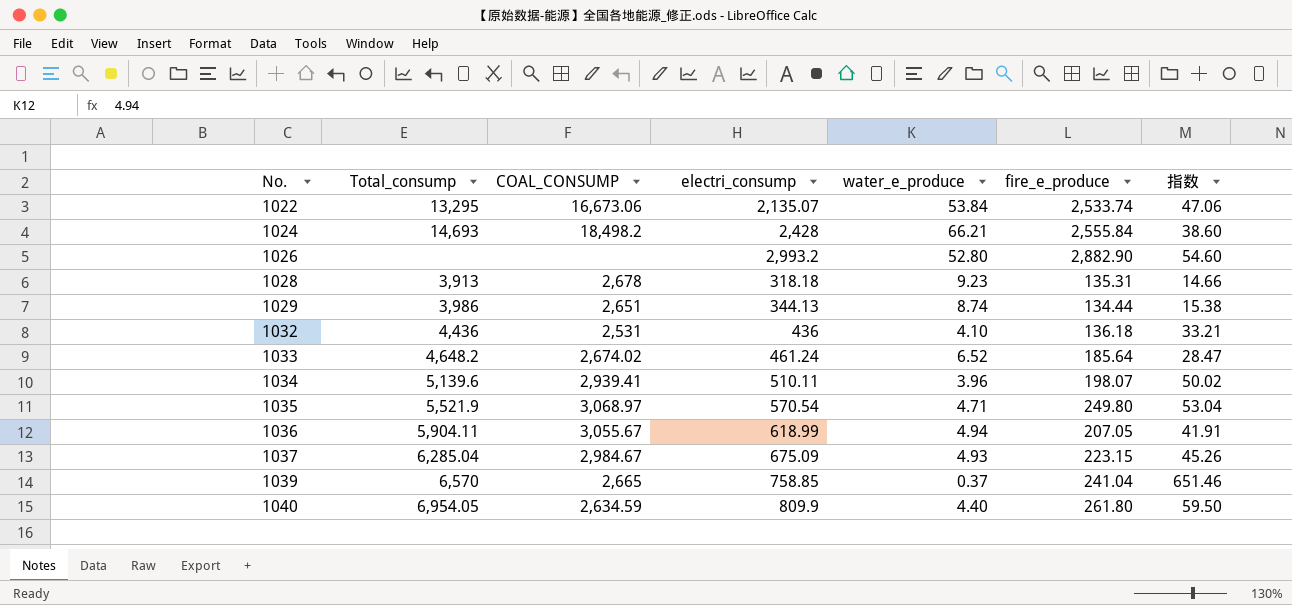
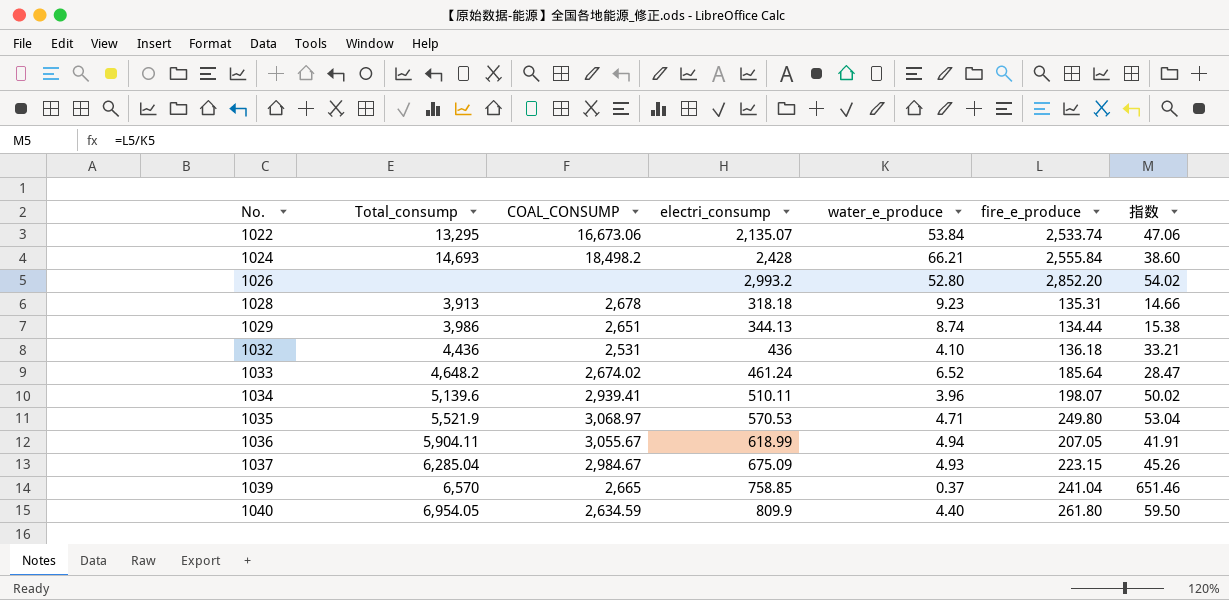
1026 | fire_e_produce: 2,882.90 -> 2,852.20
1026 | 指数: 54.60 -> 54.02
1035 | electri_consump: 570.54 -> 570.53

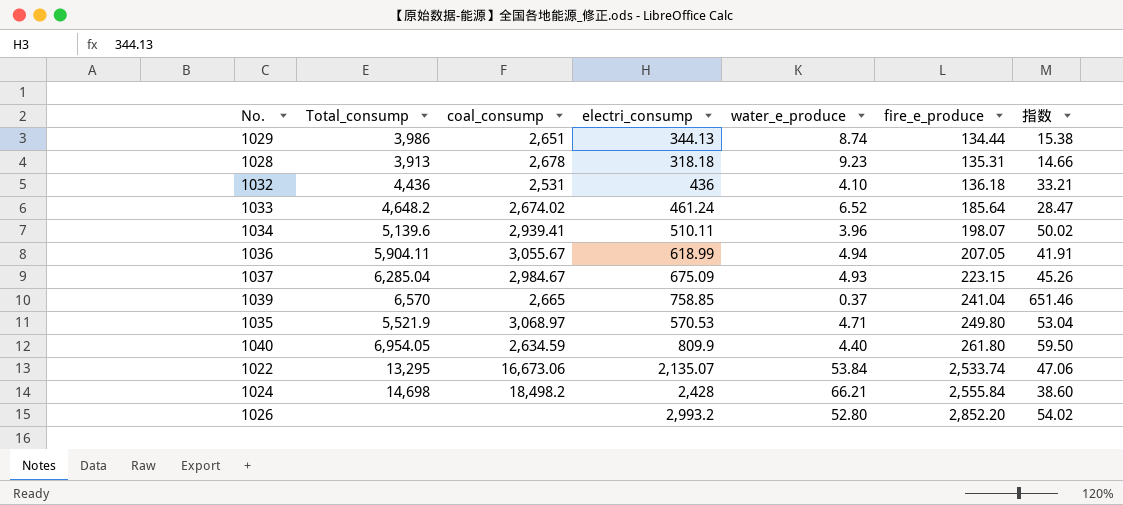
row order: No. ascending -> fire_e_produce ascending
column name: COAL_CONSUMP -> coal_consump
1024 | Total_consump: 14,693 -> 14,698

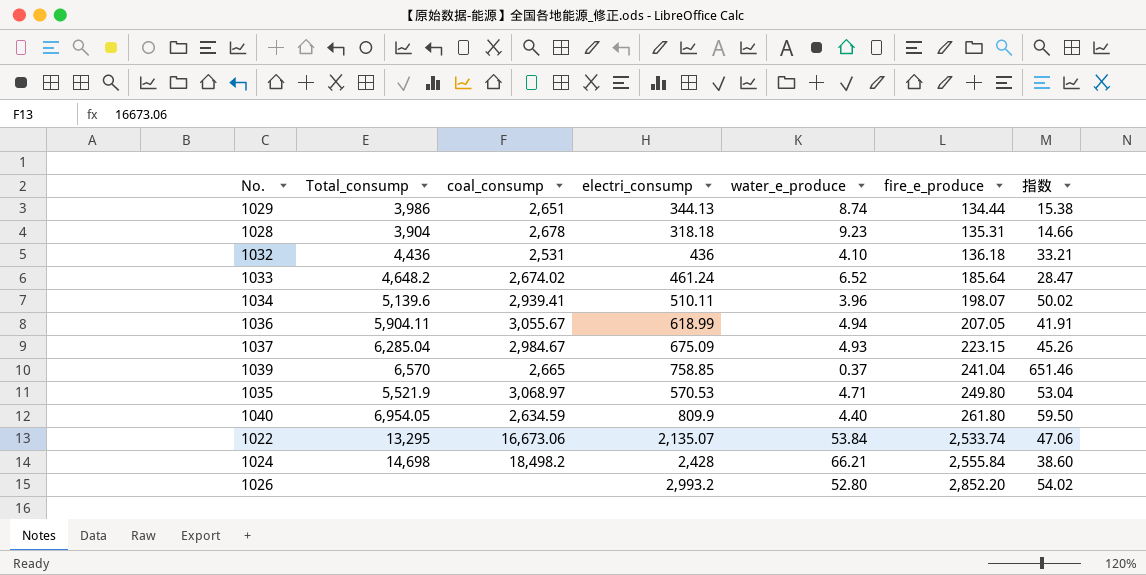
1028 | Total_consump: 3,913 -> 3,904

